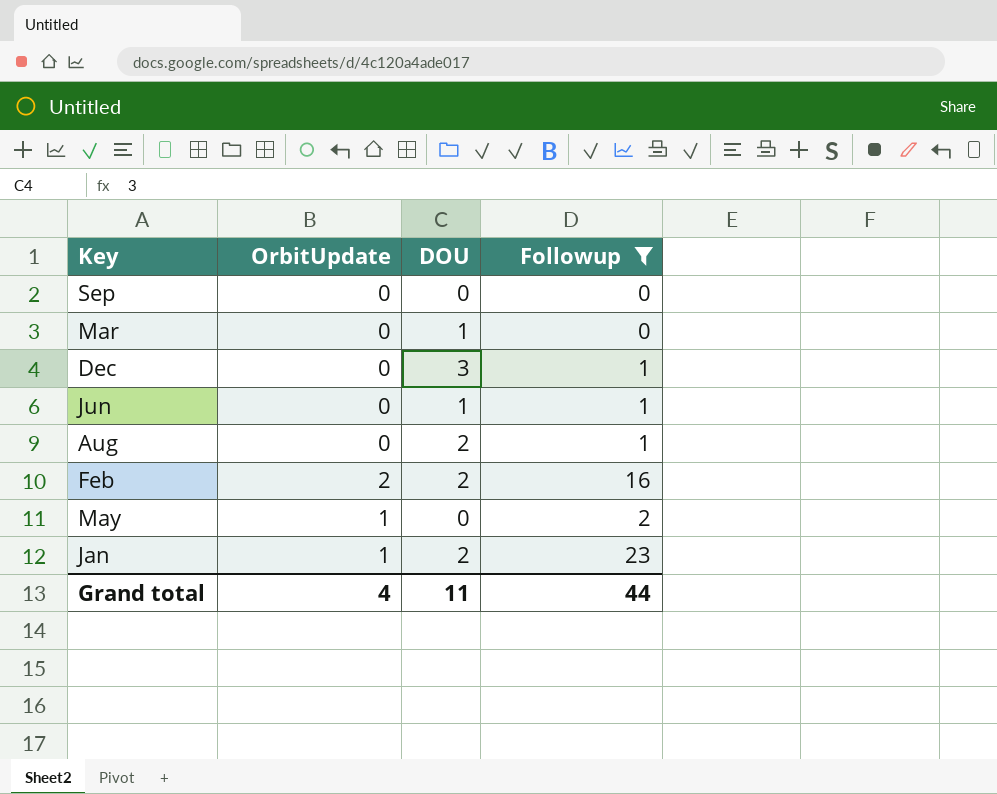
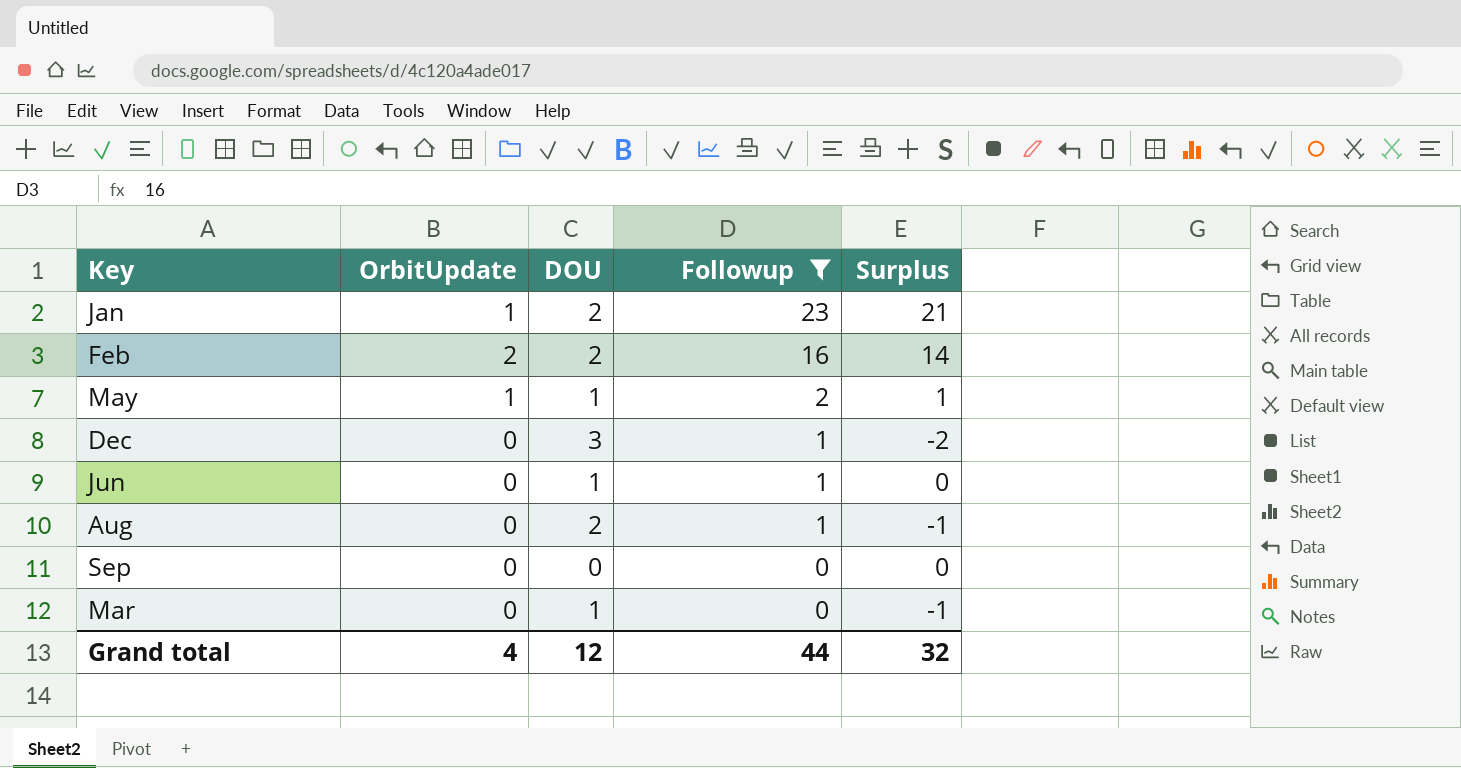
row order: none -> Followup descending
column Surplus | formula: none -> [Followup] - [DOU]
May | DOU: 0 -> 1
Grand total | DOU: 11 -> 12

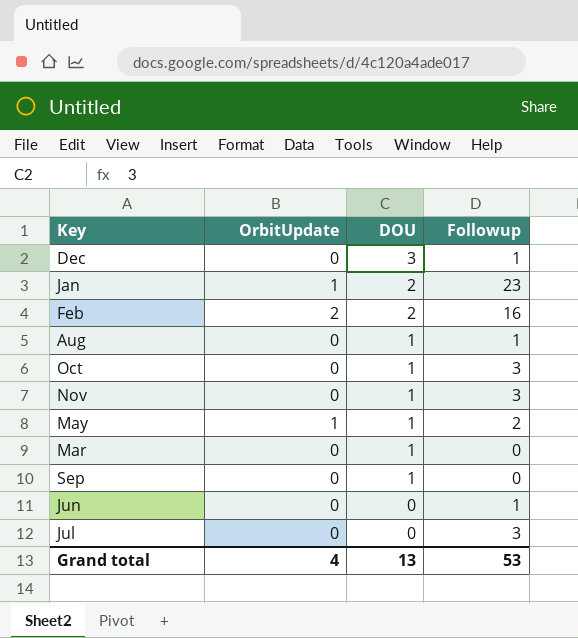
filter: Followup != 3 -> none
row order: Followup descending -> DOU descending
column Surplus | formula: [Followup] - [DOU] -> none
Aug | DOU: 2 -> 1
Sep | DOU: 0 -> 1
Jun | DOU: 1 -> 0
Grand total | DOU: 12 -> 13
Grand total | Followup: 44 -> 53

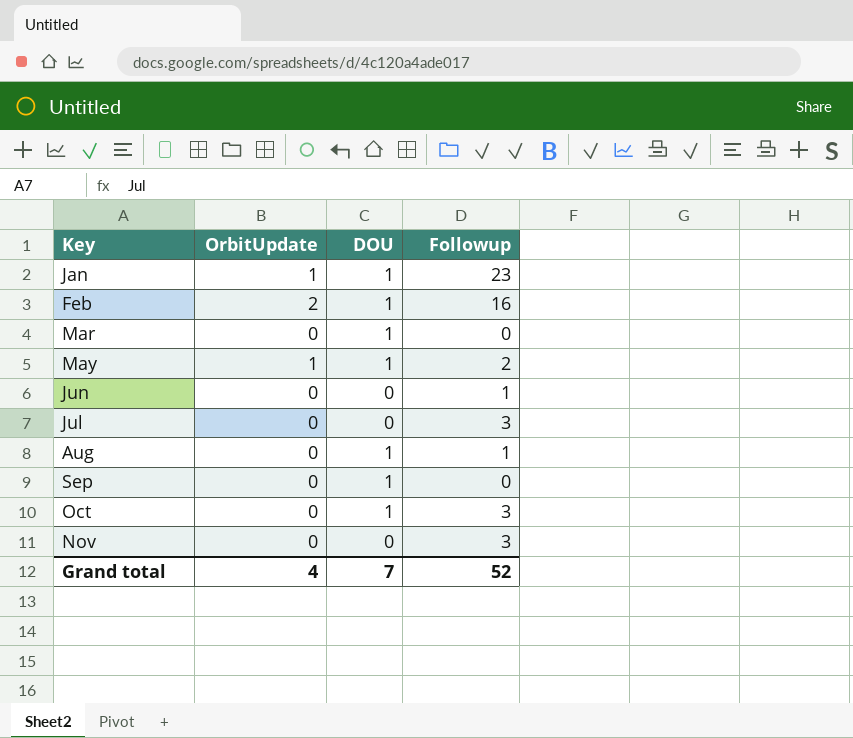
row order: DOU descending -> Key ascending
row Dec: 0 | 3 | 1 -> none
Jan | DOU: 2 -> 1
Feb | DOU: 2 -> 1
Nov | DOU: 1 -> 0
Grand total | DOU: 13 -> 7
Grand total | Followup: 53 -> 52

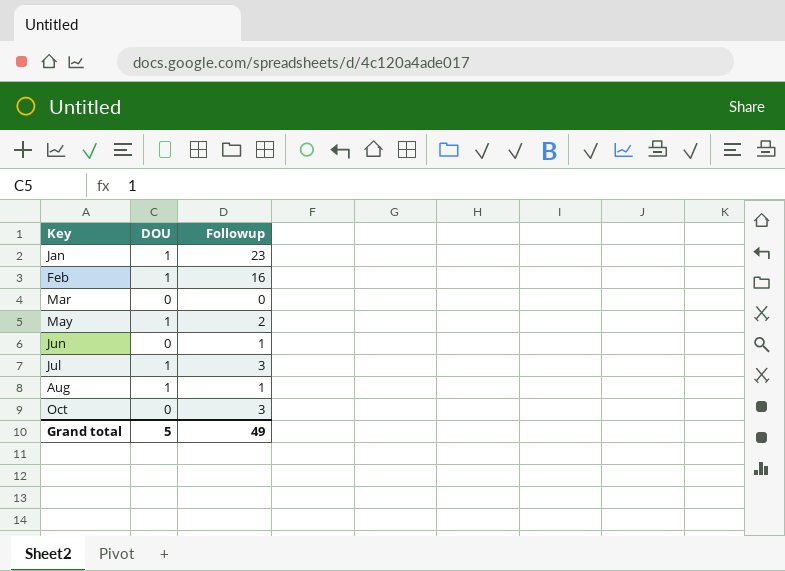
column OrbitUpdate | position: 2 -> none
row Sep: 0 | 1 | 0 -> none
row Nov: 0 | 0 | 3 -> none
Mar | DOU: 1 -> 0
Jul | DOU: 0 -> 1
Oct | DOU: 1 -> 0
Grand total | DOU: 7 -> 5
Grand total | Followup: 52 -> 49

